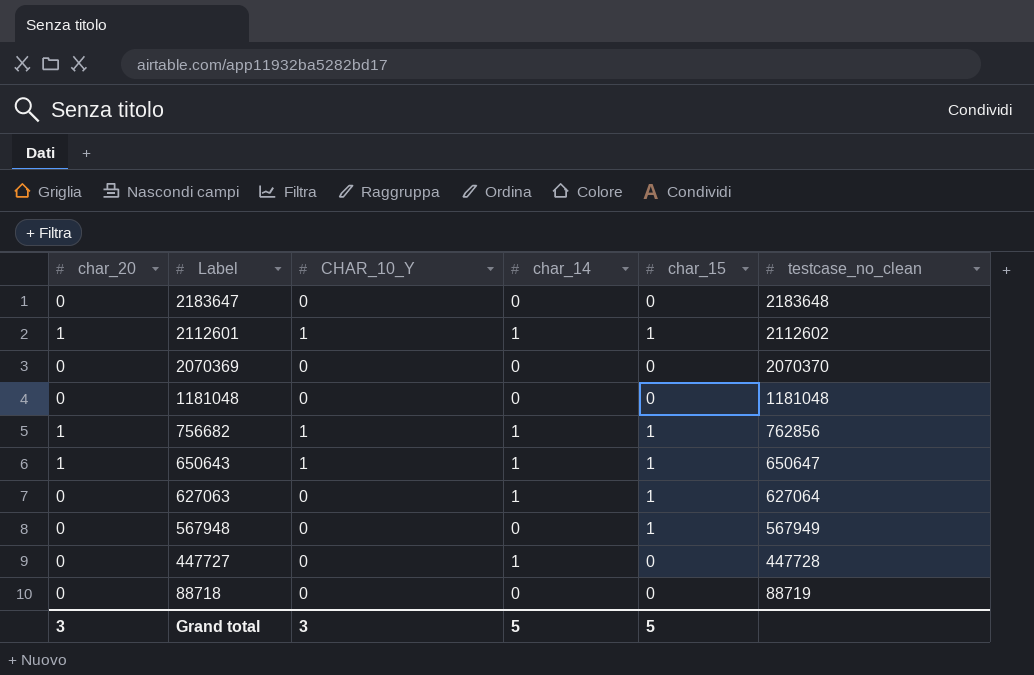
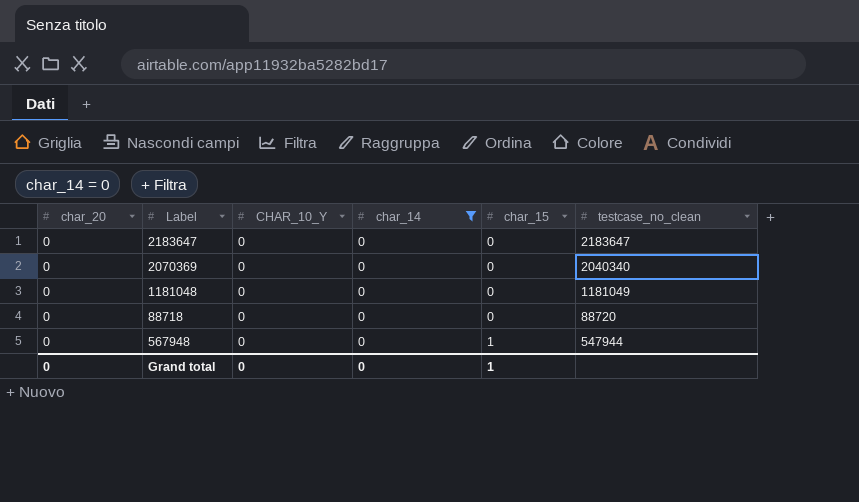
filter: none -> char_14 = 0
row order: Label descending -> char_15 ascending
2183647 | testcase_no_clean: 2183648 -> 2183647
2070369 | testcase_no_clean: 2070370 -> 2040340
1181048 | testcase_no_clean: 1181048 -> 1181049
88718 | testcase_no_clean: 88719 -> 88720
567948 | testcase_no_clean: 567949 -> 547944
Grand total | char_20: 3 -> 0
Grand total | CHAR_10_Y: 3 -> 0
Grand total | char_14: 5 -> 0
Grand total | char_15: 5 -> 1

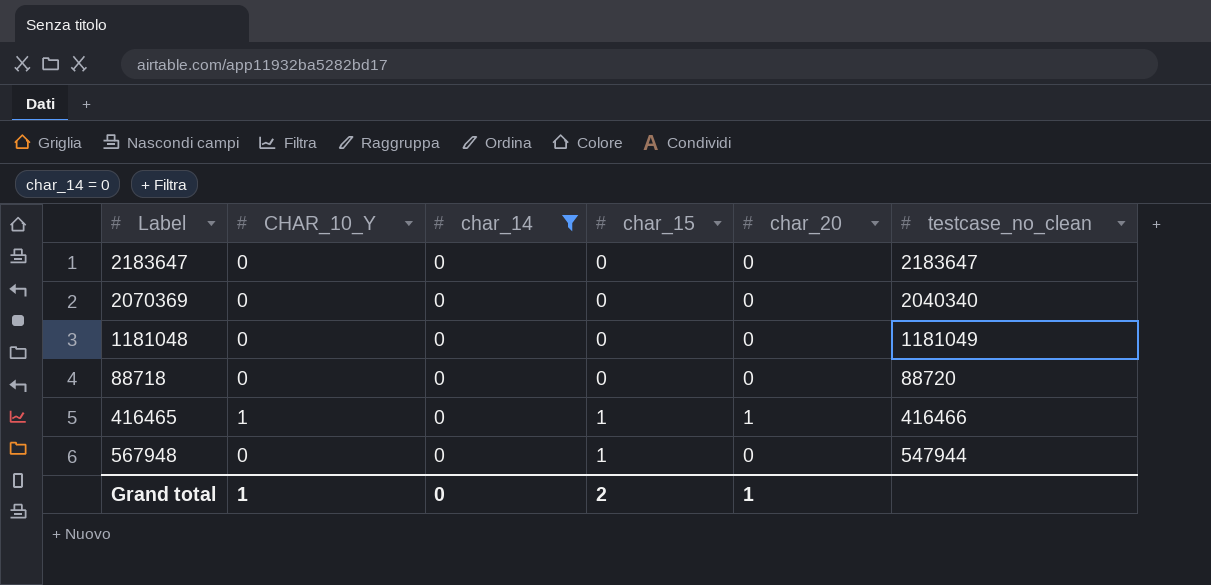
column char_20 | position: 1 -> 5
row 416465: none -> 1 | 0 | 1 | 1 | 416466
Grand total | CHAR_10_Y: 0 -> 1
Grand total | char_15: 1 -> 2
Grand total | char_20: 0 -> 1

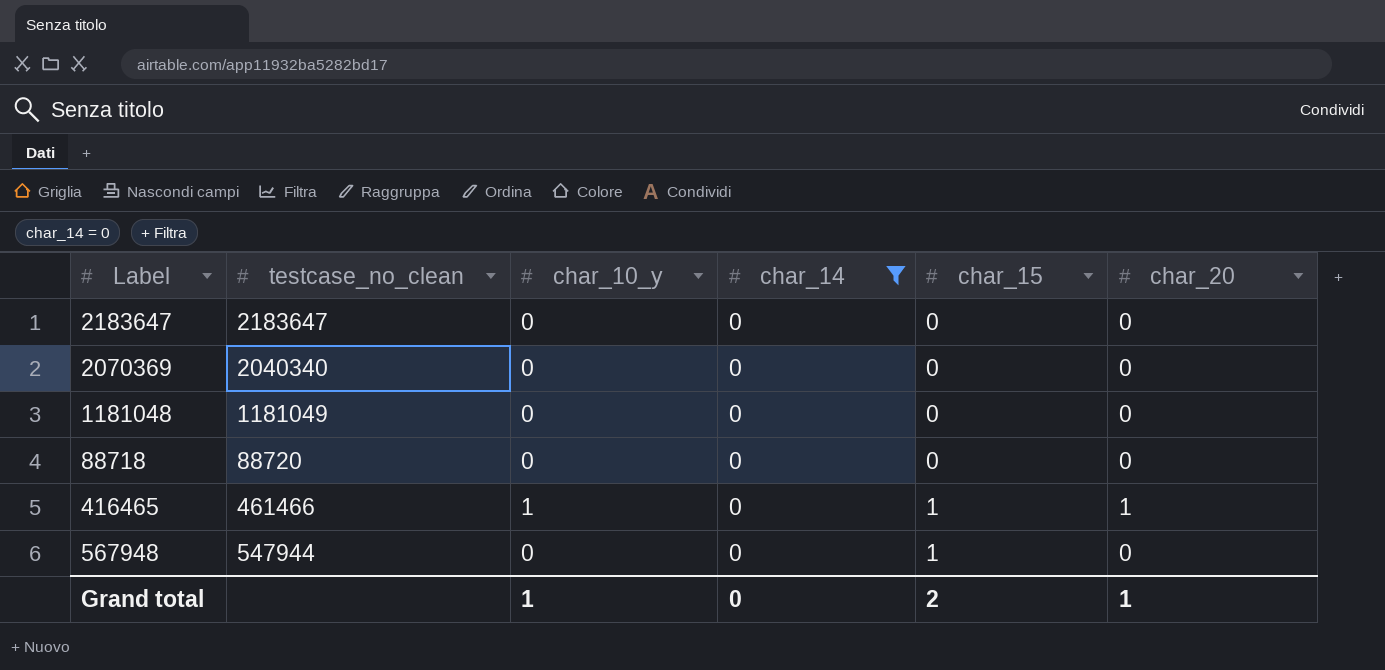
column testcase_no_clean | position: 6 -> 2
column name: CHAR_10_Y -> char_10_y
416465 | testcase_no_clean: 416466 -> 461466

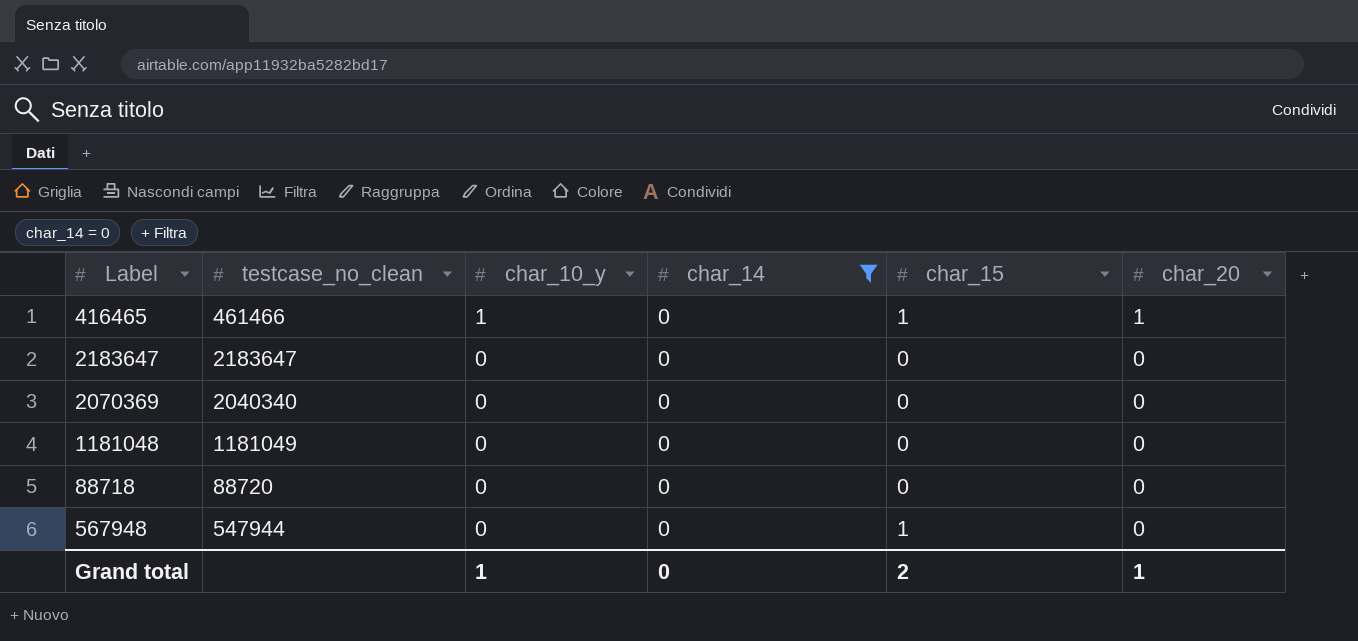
row order: char_15 ascending -> char_10_y descending

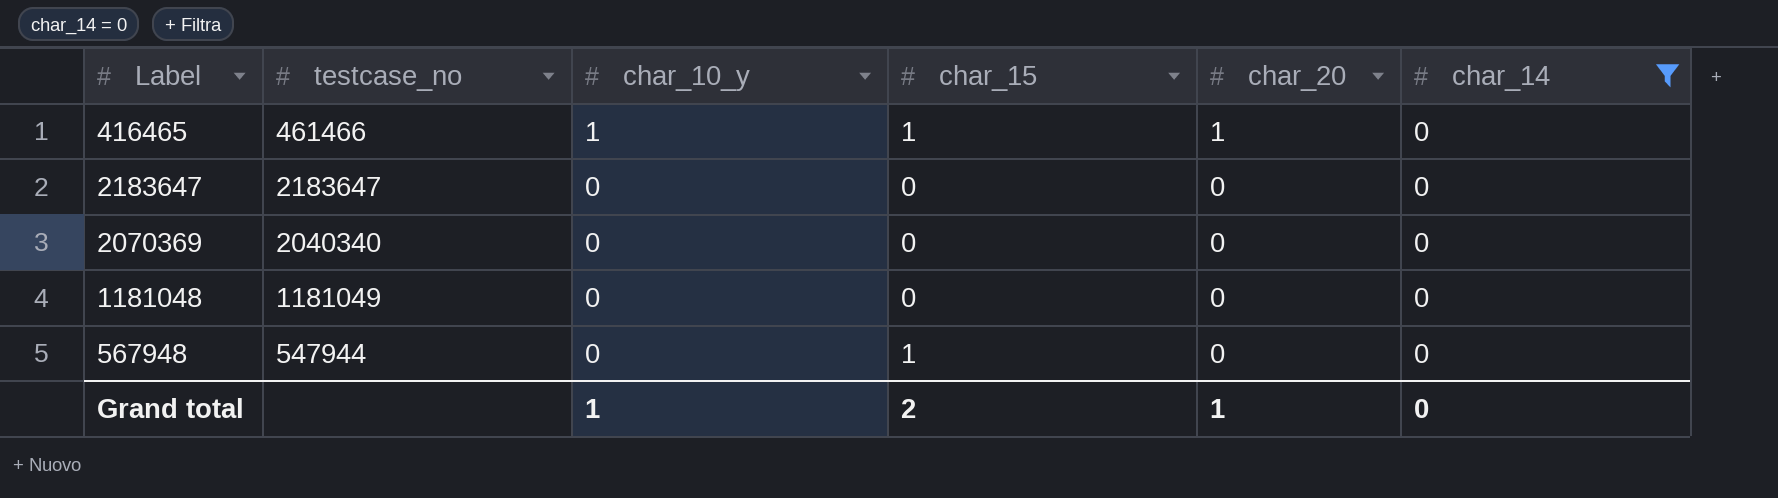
column name: testcase_no_clean -> testcase_no
column char_14 | position: 4 -> 6
row 88718: 88720 | 0 | 0 | 0 | 0 -> none

